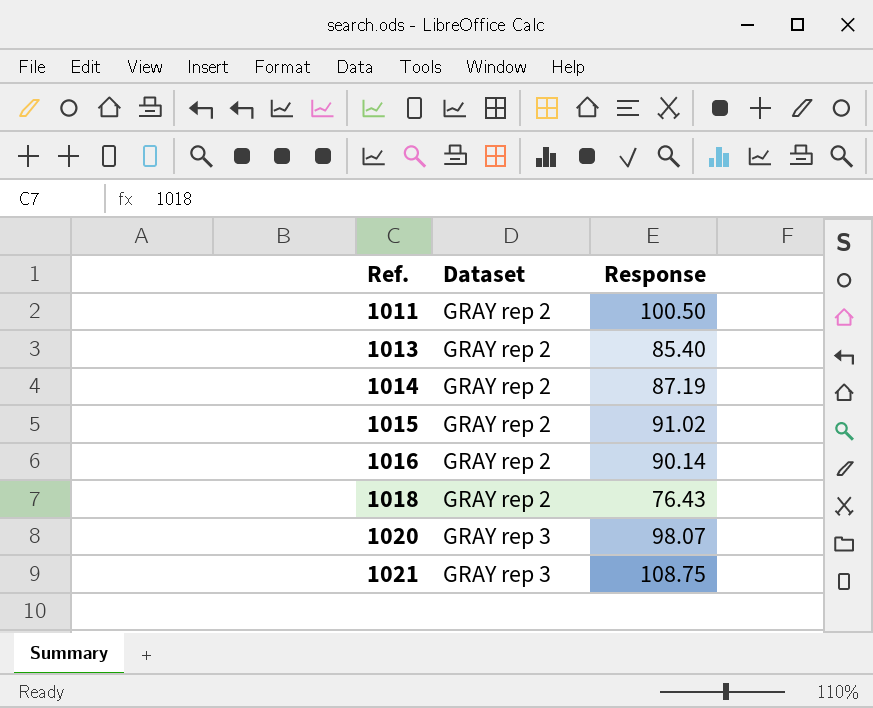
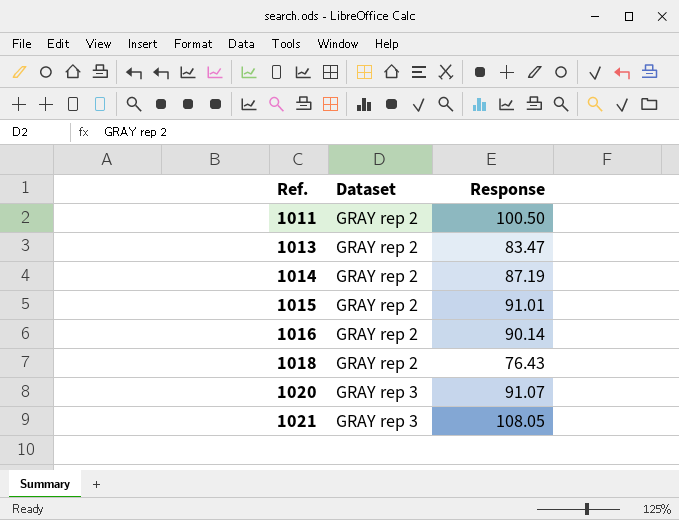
1013 | Response: 85.40 -> 83.47
1015 | Response: 91.02 -> 91.01
1020 | Response: 98.07 -> 91.07
1021 | Response: 108.75 -> 108.05

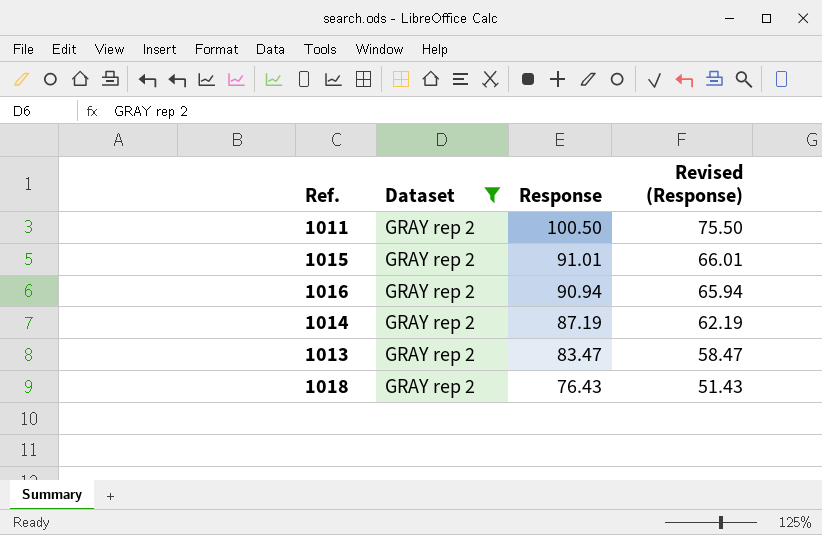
filter: none -> Dataset = GRAY rep 2
row order: Ref. ascending -> Response descending
column Revised (Response) | formula: none -> [Response] - 25
1016 | Response: 90.14 -> 90.94

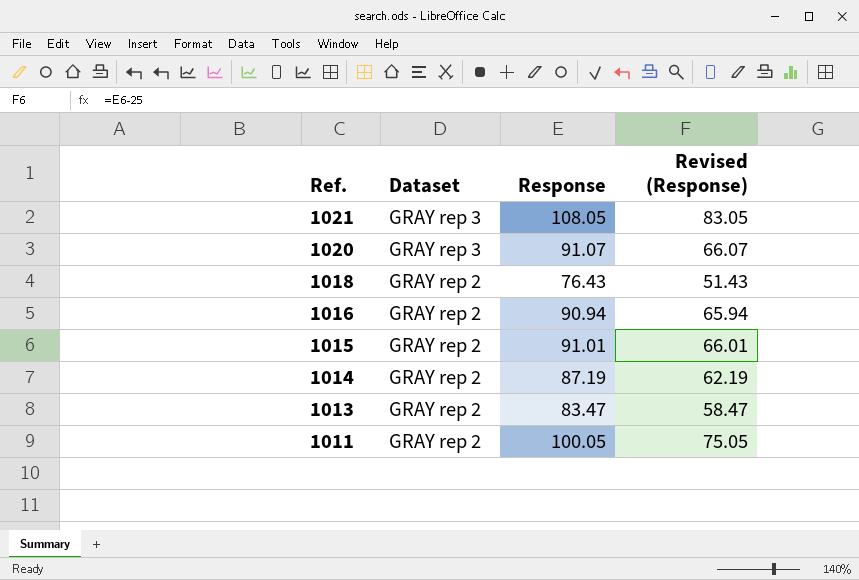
filter: Dataset = GRAY rep 2 -> none
row order: Response descending -> Ref. descending
1011 | Response: 100.50 -> 100.05
1011 | Revised (Response): 75.50 -> 75.05

